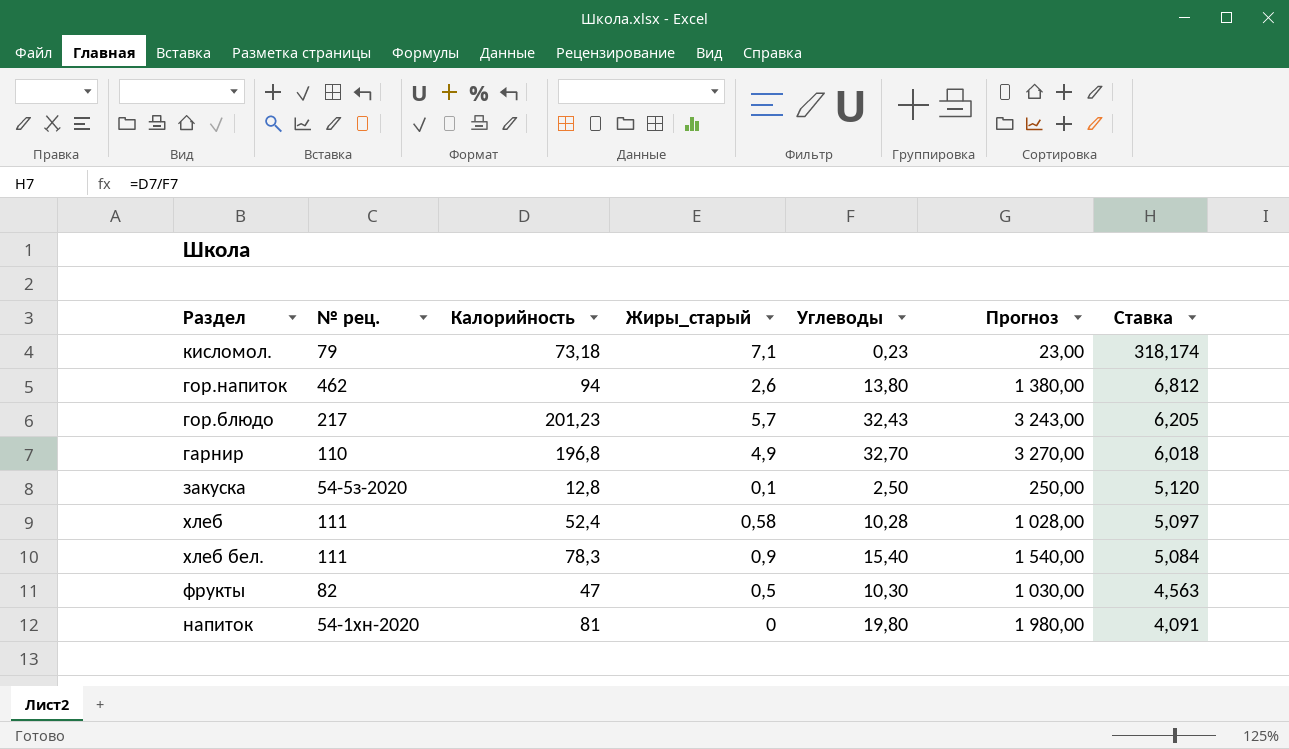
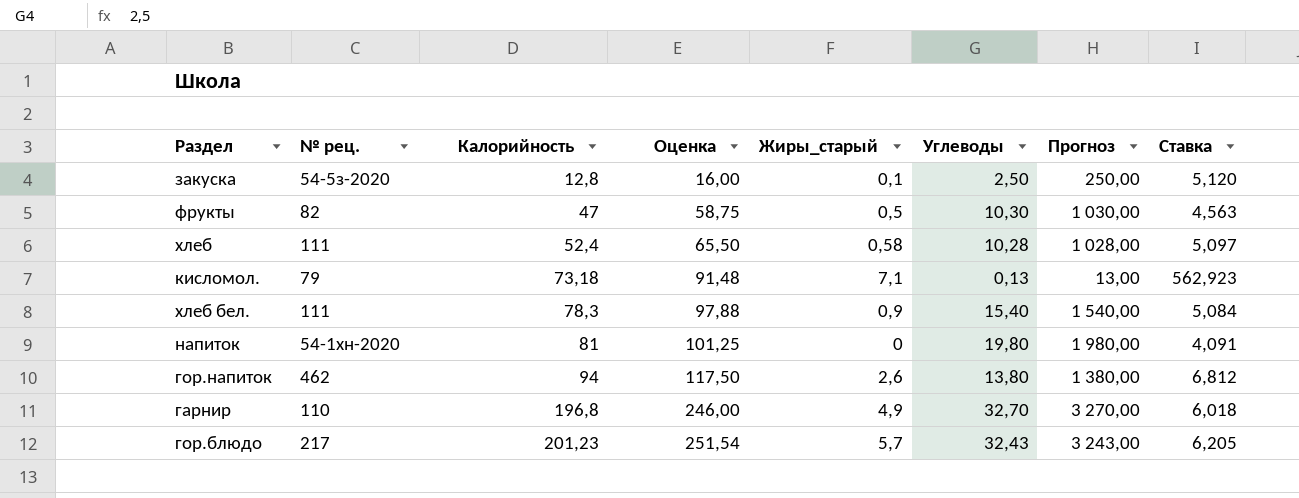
row order: Ставка descending -> Калорийность ascending
column Оценка | formula: none -> [Калорийность] * 1,25
кисломол. | Углеводы: 0,23 -> 0,13
кисломол. | Прогноз: 23,00 -> 13,00
кисломол. | Ставка: 318,174 -> 562,923

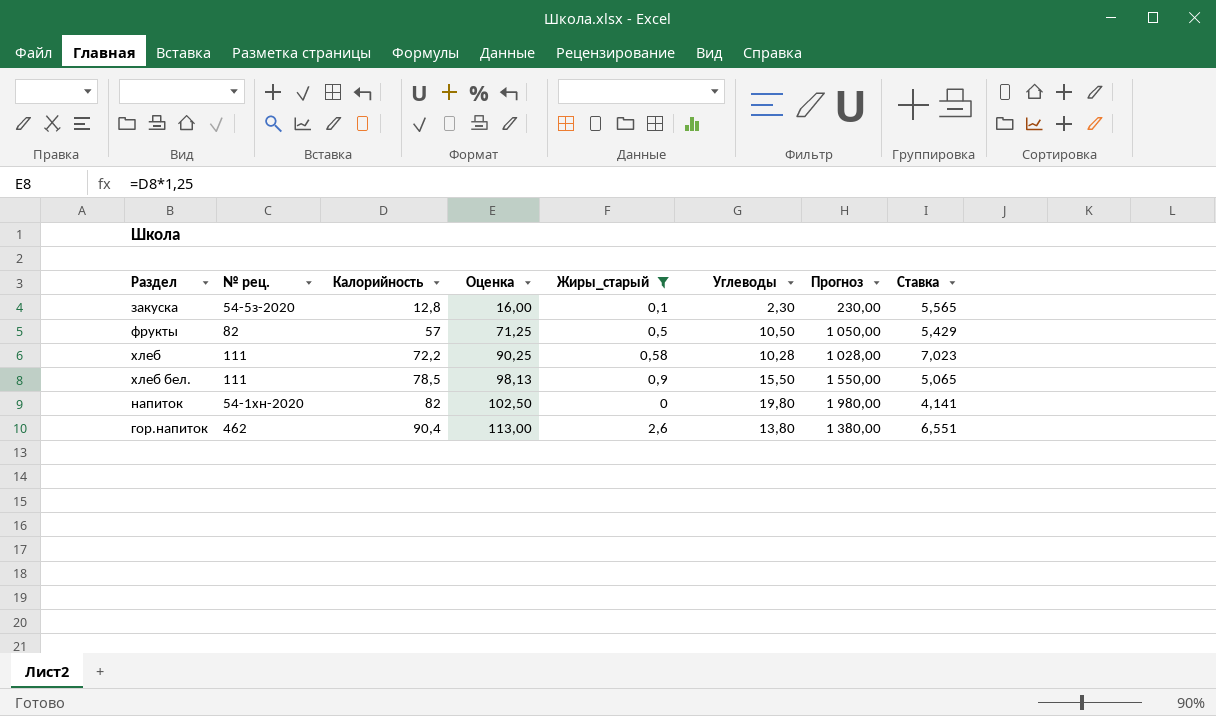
filter: none -> Жиры_старый <= 2,6
закуска | Углеводы: 2,50 -> 2,30
закуска | Прогноз: 250,00 -> 230,00
закуска | Ставка: 5,120 -> 5,565
фрукты | Калорийность: 47 -> 57
фрукты | Оценка: 58,75 -> 71,25
фрукты | Углеводы: 10,30 -> 10,50
фрукты | Прогноз: 1 030,00 -> 1 050,00
фрукты | Ставка: 4,563 -> 5,429
хлеб | Калорийность: 52,4 -> 72,2
хлеб | Оценка: 65,50 -> 90,25
хлеб | Ставка: 5,097 -> 7,023
хлеб бел. | Калорийность: 78,3 -> 78,5
хлеб бел. | Оценка: 97,88 -> 98,13
хлеб бел. | Углеводы: 15,40 -> 15,50
хлеб бел. | Прогноз: 1 540,00 -> 1 550,00
хлеб бел. | Ставка: 5,084 -> 5,065
напиток | Калорийность: 81 -> 82
напиток | Оценка: 101,25 -> 102,50
напиток | Ставка: 4,091 -> 4,141
гор.напиток | Калорийность: 94 -> 90,4
гор.напиток | Оценка: 117,50 -> 113,00
гор.напиток | Ставка: 6,812 -> 6,551

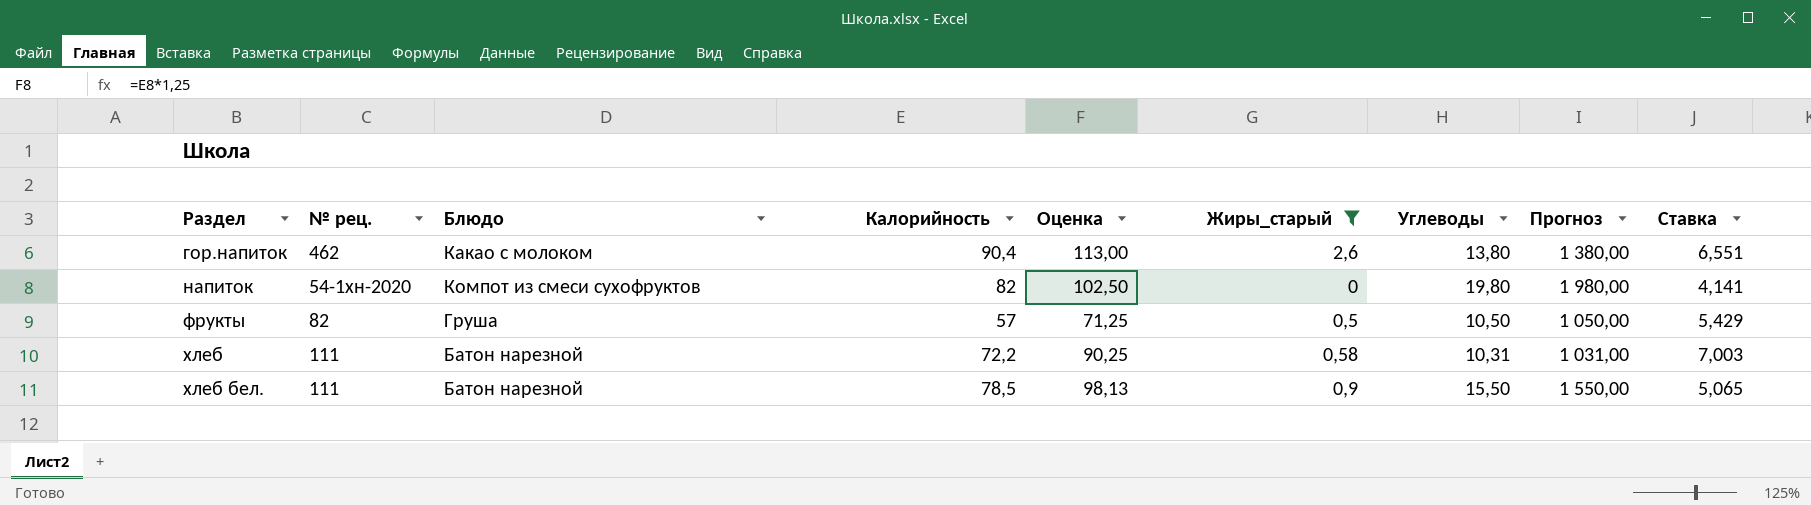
row order: Калорийность ascending -> Раздел ascending
column Блюдо | position: none -> 3
row закуска: 54-5з-2020 | 12,8 | 16,00 | 0,1 | 2,30 | 230,00 | 5,565 -> none
хлеб | Углеводы: 10,28 -> 10,31
хлеб | Прогноз: 1 028,00 -> 1 031,00
хлеб | Ставка: 7,023 -> 7,003

